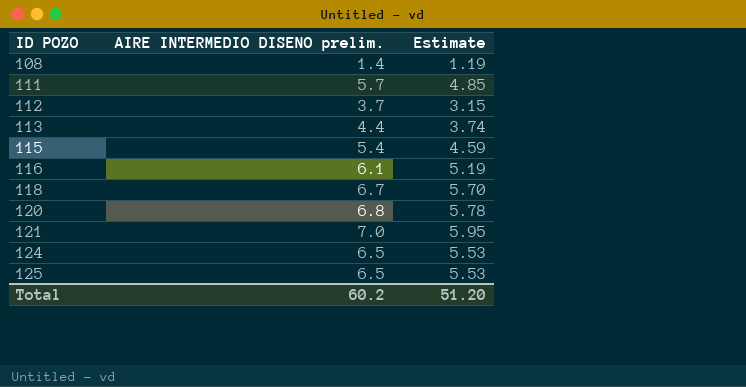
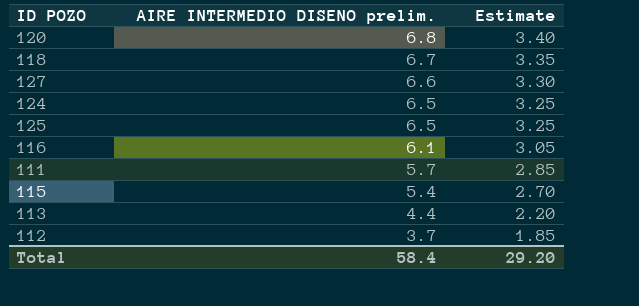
row order: ID POZO ascending -> AIRE INTERMEDIO DISENO prelim. descending
column Estimate | formula: [AIRE INTERMEDIO DISENO prelim.] * 0.85 -> [AIRE INTERMEDIO DISENO prelim.] * 0.5
row 108: 1.4 | 1.19 -> none
row 121: 7.0 | 5.95 -> none
row 127: none -> 6.6 | 3.30
Total | AIRE INTERMEDIO DISENO prelim.: 60.2 -> 58.4
Total | Estimate: 51.20 -> 29.20

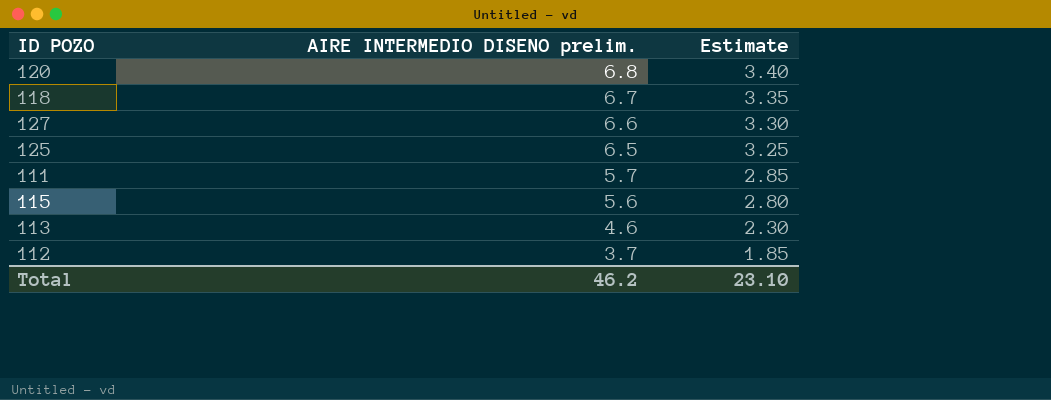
row 124: 6.5 | 3.25 -> none
row 116: 6.1 | 3.05 -> none
115 | AIRE INTERMEDIO DISENO prelim.: 5.4 -> 5.6
115 | Estimate: 2.70 -> 2.80
113 | AIRE INTERMEDIO DISENO prelim.: 4.4 -> 4.6
113 | Estimate: 2.20 -> 2.30
Total | AIRE INTERMEDIO DISENO prelim.: 58.4 -> 46.2
Total | Estimate: 29.20 -> 23.10

